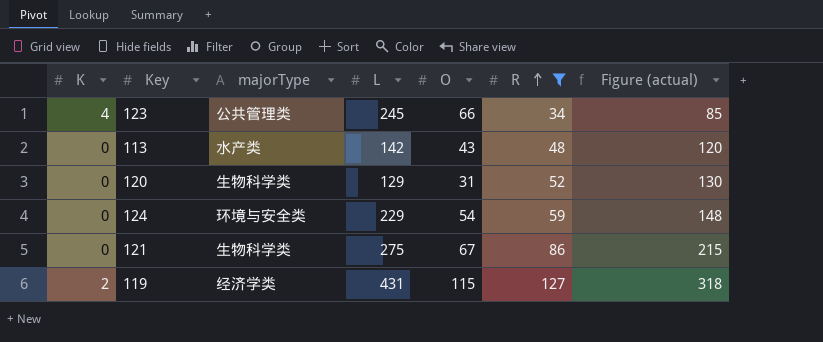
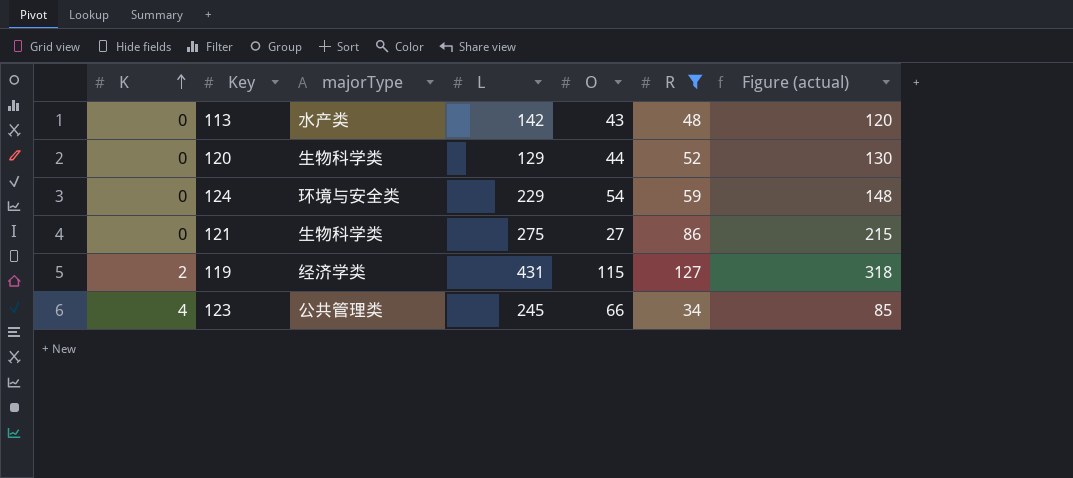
row order: R ascending -> K ascending
120 | O: 31 -> 44
121 | O: 67 -> 27

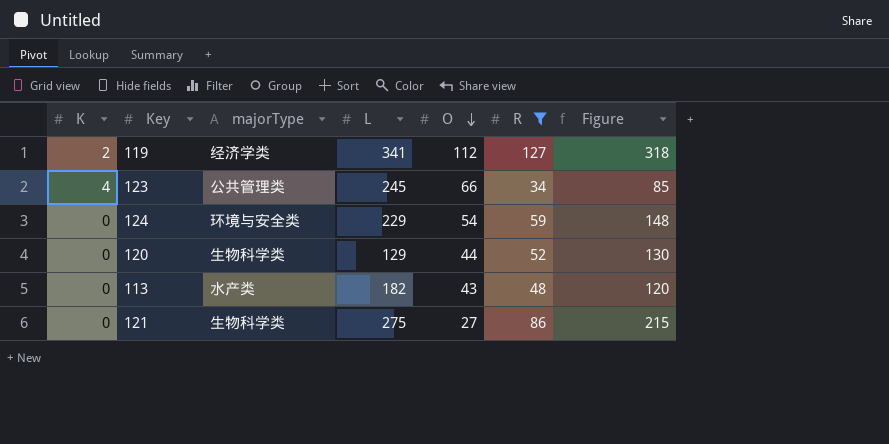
row order: K ascending -> O descending
column name: Figure (actual) -> Figure
119 | L: 431 -> 341
119 | O: 115 -> 112
113 | L: 142 -> 182

